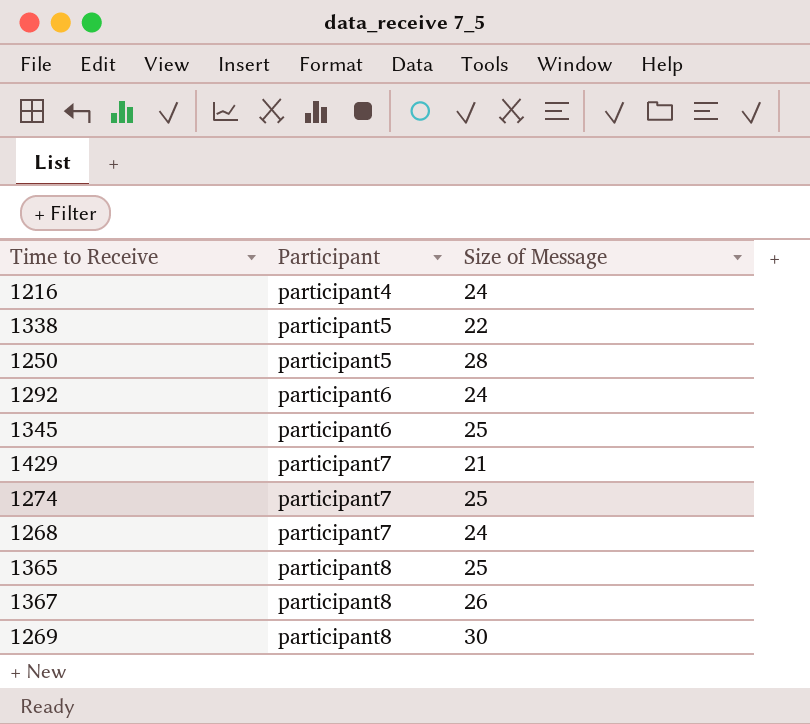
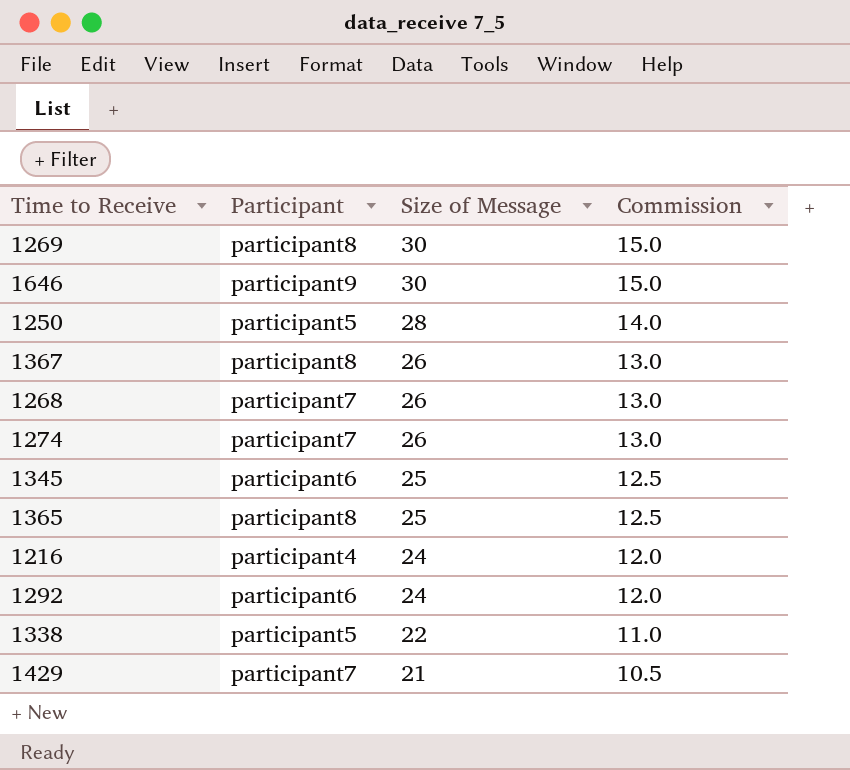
row order: Participant ascending -> Size of Message descending
column Commission | formula: none -> [Size of Message] * 0.5
row 1646: none -> participant9 | 30 | 15.0
1268 | Size of Message: 24 -> 26
1274 | Size of Message: 25 -> 26

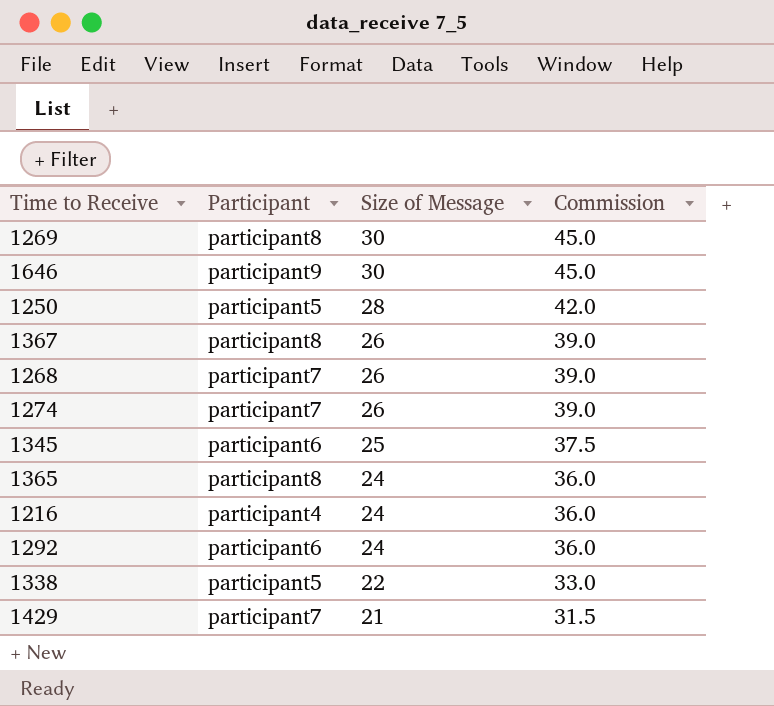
column Commission | formula: [Size of Message] * 0.5 -> [Size of Message] * 1.5
1365 | Size of Message: 25 -> 24

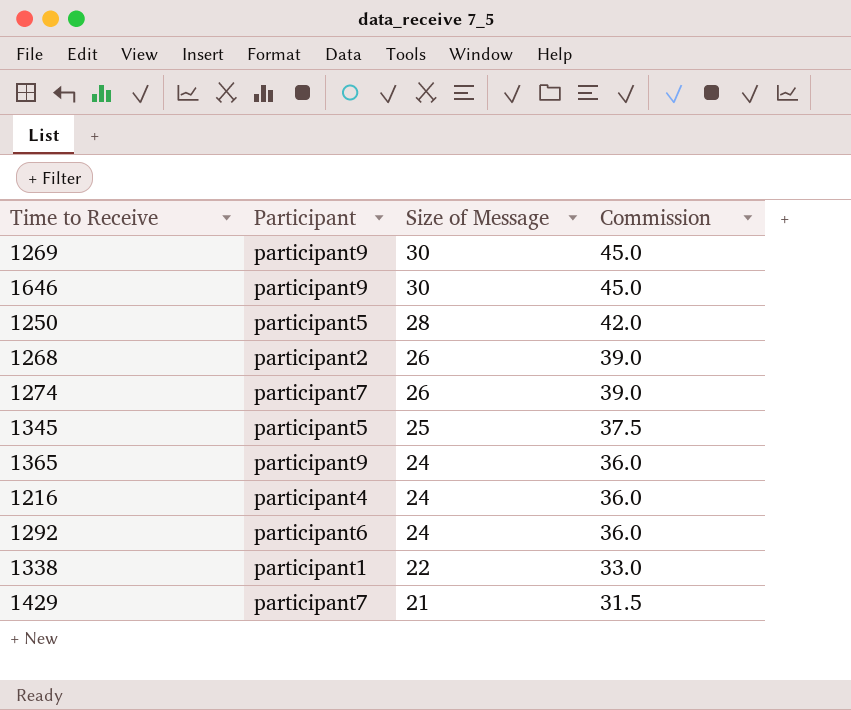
row 1367: participant8 | 26 | 39.0 -> none
1269 | Participant: participant8 -> participant9
1268 | Participant: participant7 -> participant2
1345 | Participant: participant6 -> participant5
1365 | Participant: participant8 -> participant9
1338 | Participant: participant5 -> participant1

